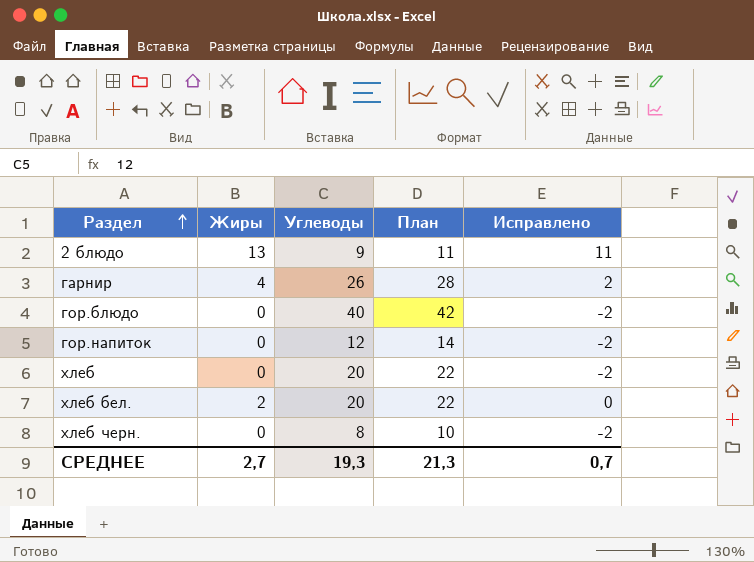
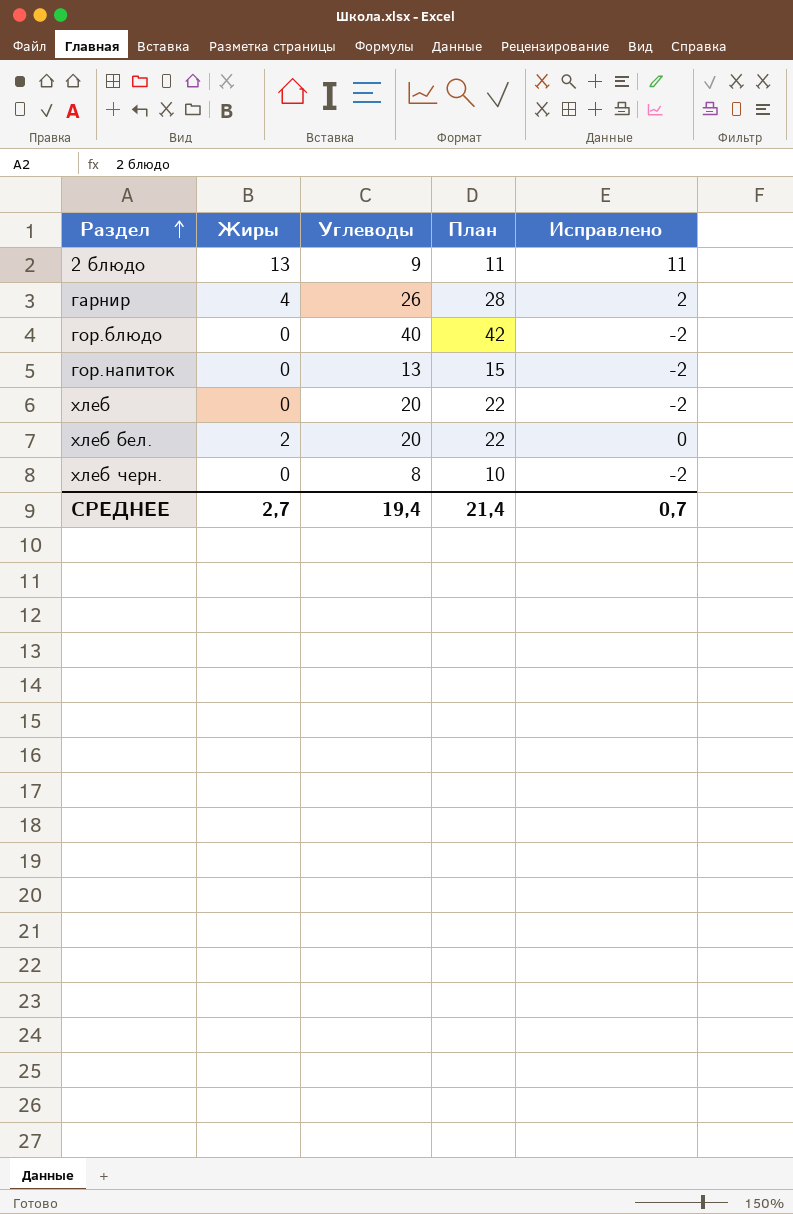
гор.напиток | Углеводы: 12 -> 13
гор.напиток | План: 14 -> 15
СРЕДНЕЕ | Углеводы: 19,3 -> 19,4
СРЕДНЕЕ | План: 21,3 -> 21,4

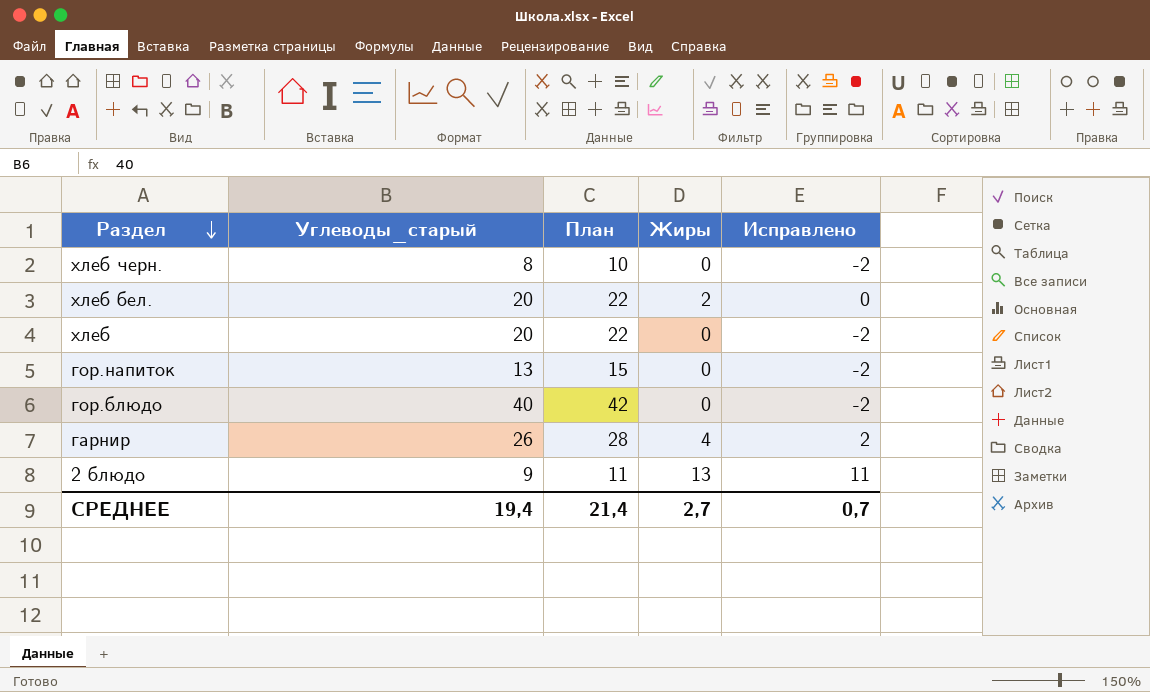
row order: Раздел ascending -> Раздел descending
column name: Углеводы -> Углеводы_старый
column Жиры | position: 2 -> 4

